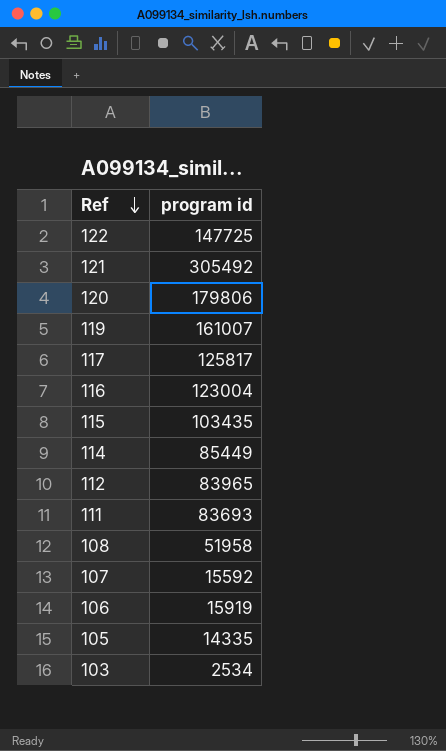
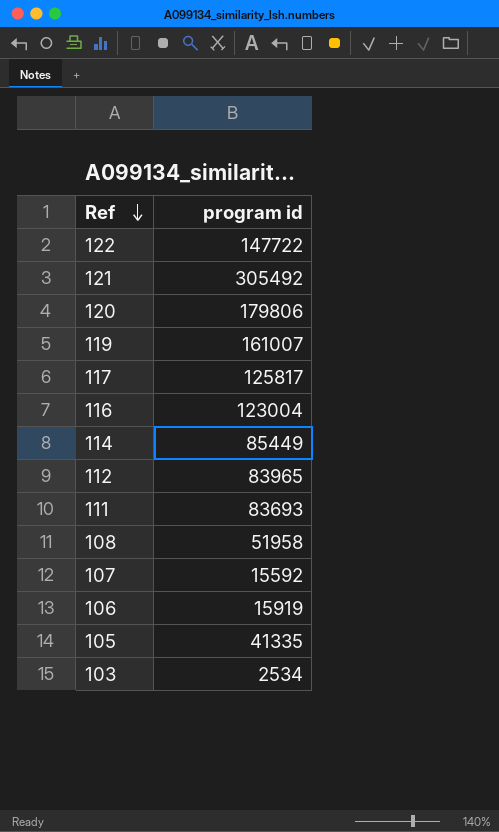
row 115: 103435 -> none
122 | program id: 147725 -> 147722
105 | program id: 14335 -> 41335

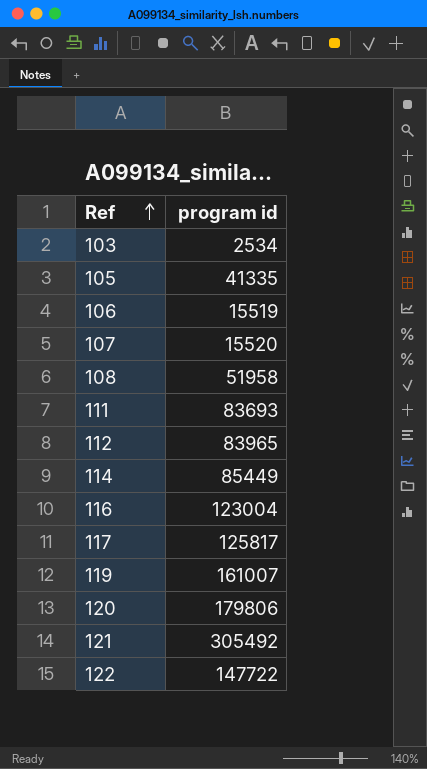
row order: Ref descending -> Ref ascending
106 | program id: 15919 -> 15519
107 | program id: 15592 -> 15520

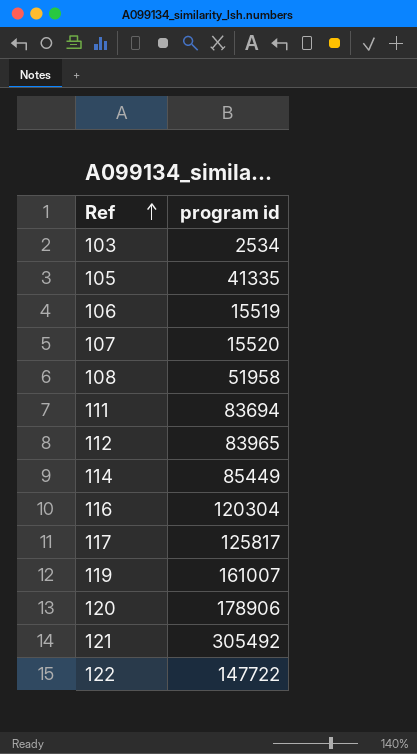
111 | program id: 83693 -> 83694
116 | program id: 123004 -> 120304
120 | program id: 179806 -> 178906

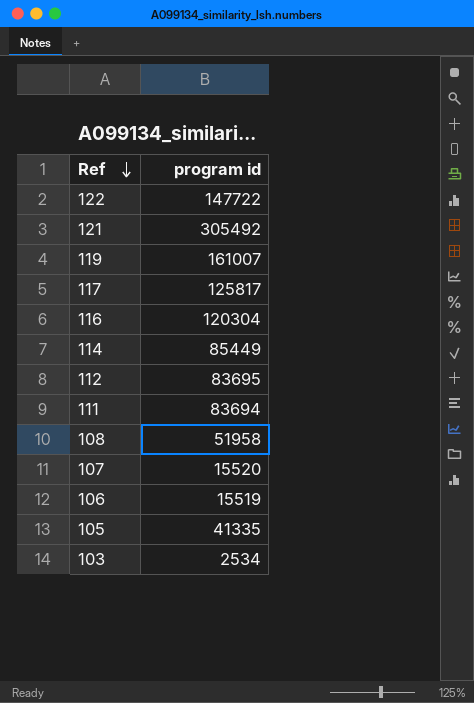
row order: Ref ascending -> Ref descending
row 120: 178906 -> none
112 | program id: 83965 -> 83695

